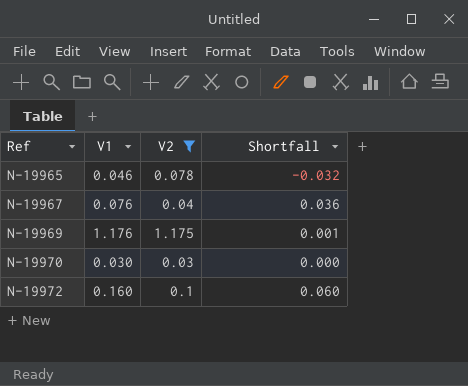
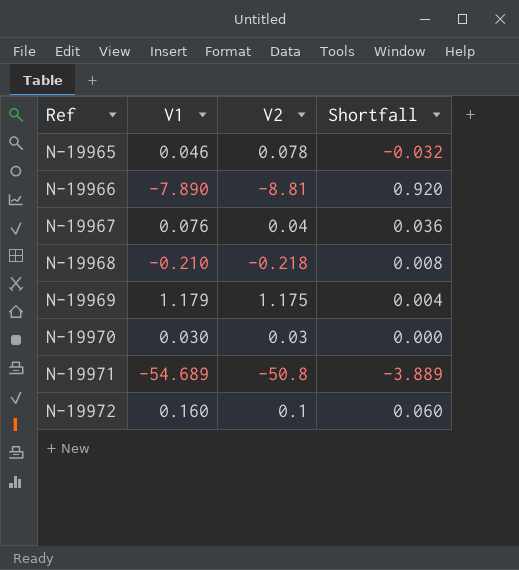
filter: V2 >= 0.03 -> none
N-19969 | V1: 1.176 -> 1.179
N-19969 | Shortfall: 0.001 -> 0.004

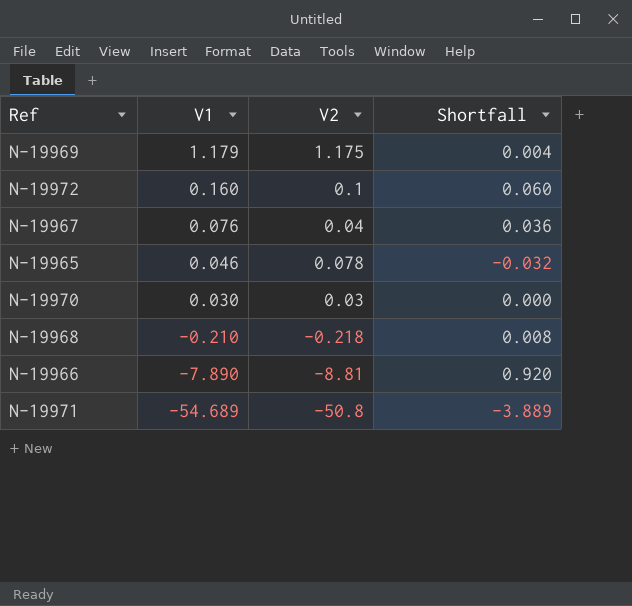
row order: Ref ascending -> V1 descending

